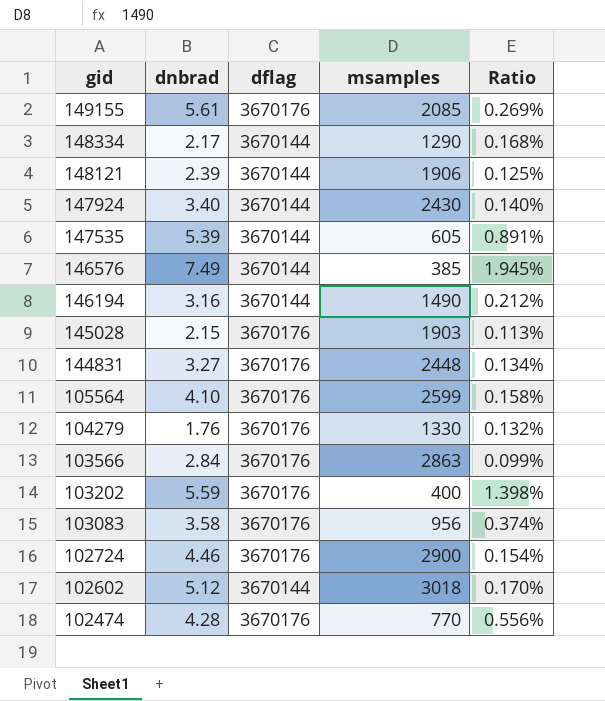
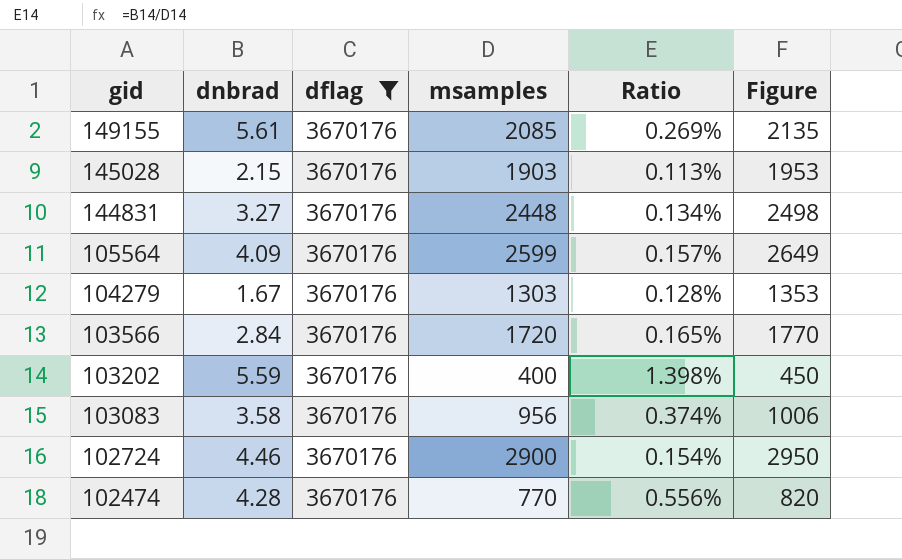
filter: none -> dflag = 3670176
column Figure | formula: none -> [msamples] + 50
105564 | dnbrad: 4.10 -> 4.09
105564 | Ratio: 0.158% -> 0.157%
104279 | dnbrad: 1.76 -> 1.67
104279 | msamples: 1330 -> 1303
104279 | Ratio: 0.132% -> 0.128%
103566 | msamples: 2863 -> 1720
103566 | Ratio: 0.099% -> 0.165%

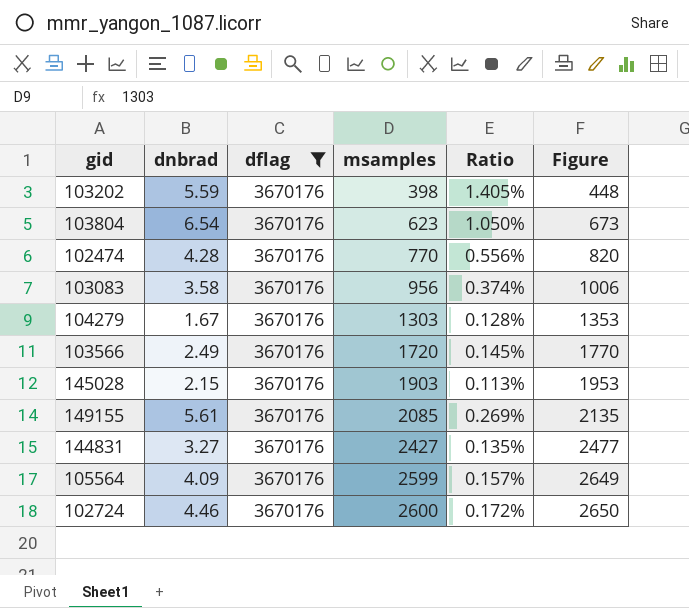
row order: gid descending -> msamples ascending
103202 | msamples: 400 -> 398
103202 | Ratio: 1.398% -> 1.405%
103202 | Figure: 450 -> 448
row 103804: none -> 6.54 | 3670176 | 623 | 1.050% | 673
103566 | dnbrad: 2.84 -> 2.49
103566 | Ratio: 0.165% -> 0.145%
144831 | msamples: 2448 -> 2427
144831 | Ratio: 0.134% -> 0.135%
144831 | Figure: 2498 -> 2477
102724 | msamples: 2900 -> 2600
102724 | Ratio: 0.154% -> 0.172%
102724 | Figure: 2950 -> 2650

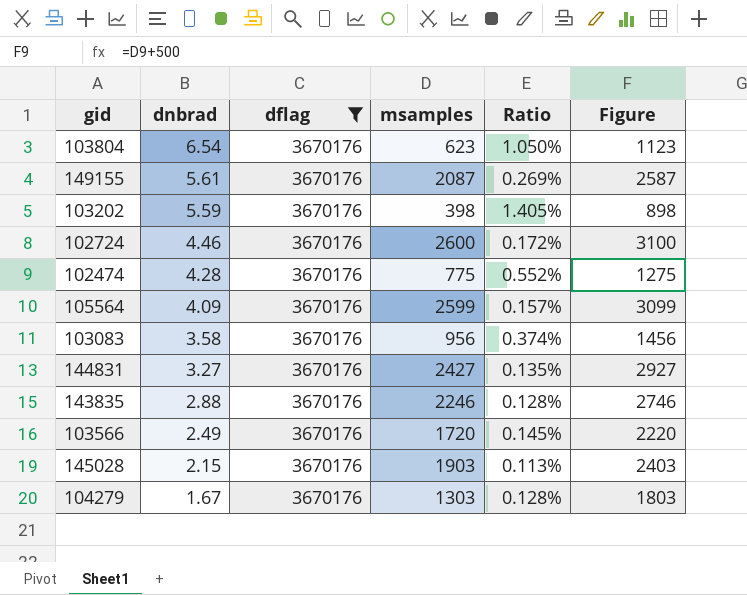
row order: msamples ascending -> dnbrad descending
column Figure | formula: [msamples] + 50 -> [msamples] + 500
149155 | msamples: 2085 -> 2087
102474 | msamples: 770 -> 775
102474 | Ratio: 0.556% -> 0.552%
row 143835: none -> 2.88 | 3670176 | 2246 | 0.128% | 2746

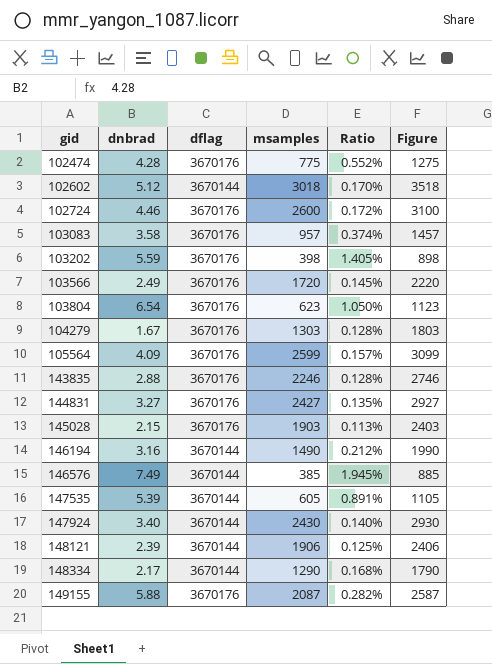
filter: dflag = 3670176 -> none
row order: dnbrad descending -> gid ascending
103083 | msamples: 956 -> 957
103083 | Figure: 1456 -> 1457
149155 | dnbrad: 5.61 -> 5.88
149155 | Ratio: 0.269% -> 0.282%

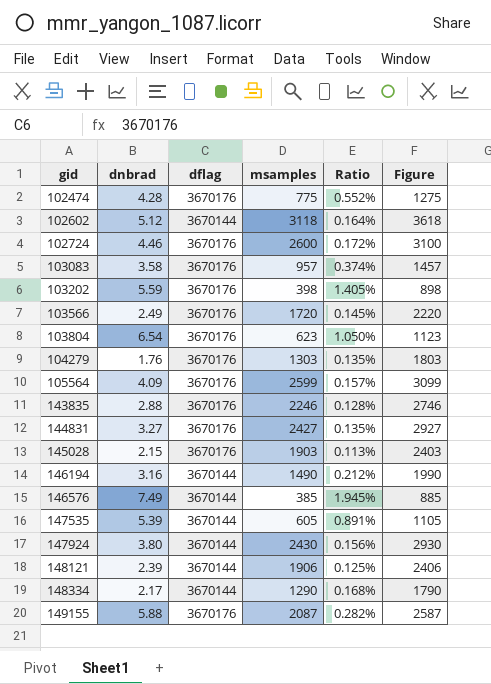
102602 | msamples: 3018 -> 3118
102602 | Ratio: 0.170% -> 0.164%
102602 | Figure: 3518 -> 3618
104279 | dnbrad: 1.67 -> 1.76
104279 | Ratio: 0.128% -> 0.135%
147924 | dnbrad: 3.40 -> 3.80
147924 | Ratio: 0.140% -> 0.156%

